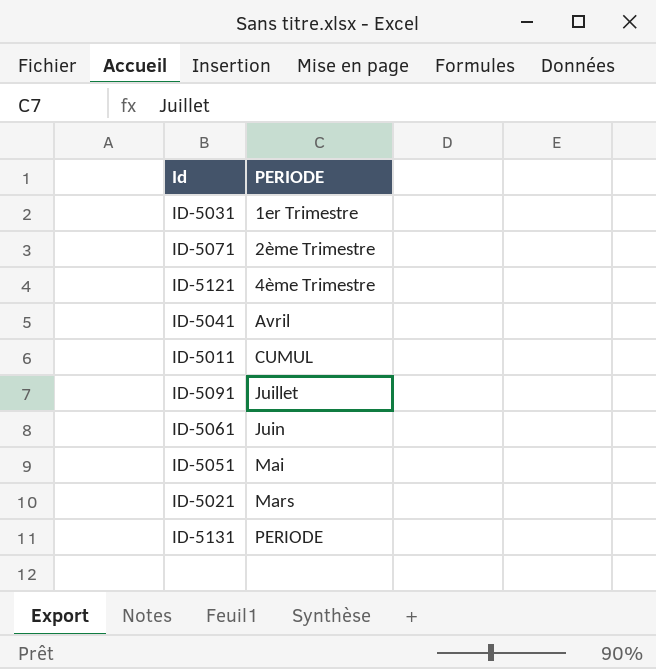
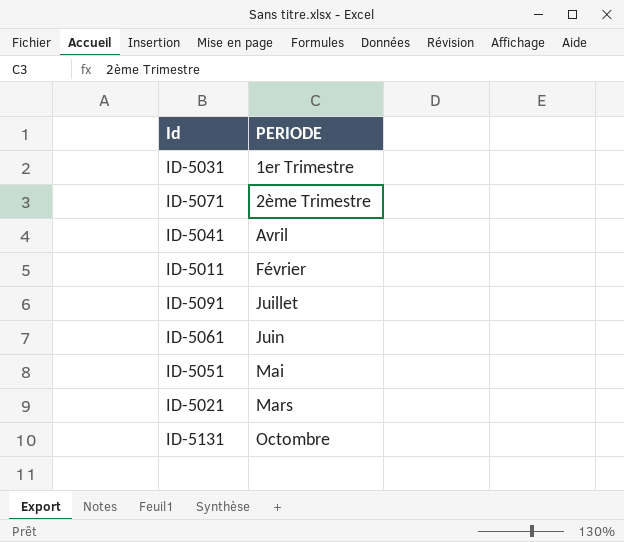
row ID-5121: 4ème Trimestre -> none
ID-5011 | PERIODE: CUMUL -> Février
ID-5131 | PERIODE: PERIODE -> Octombre

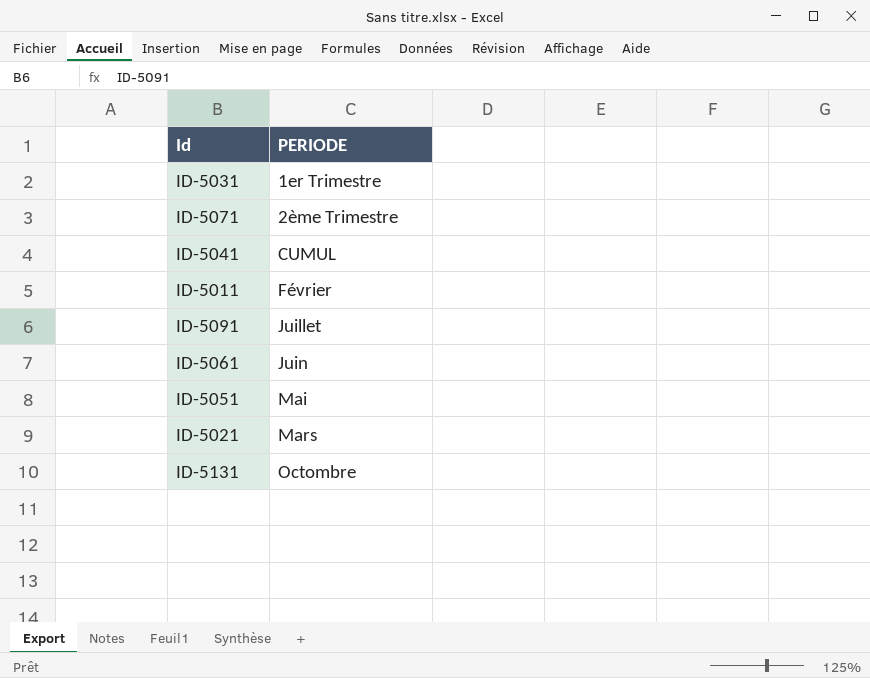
ID-5041 | PERIODE: Avril -> CUMUL

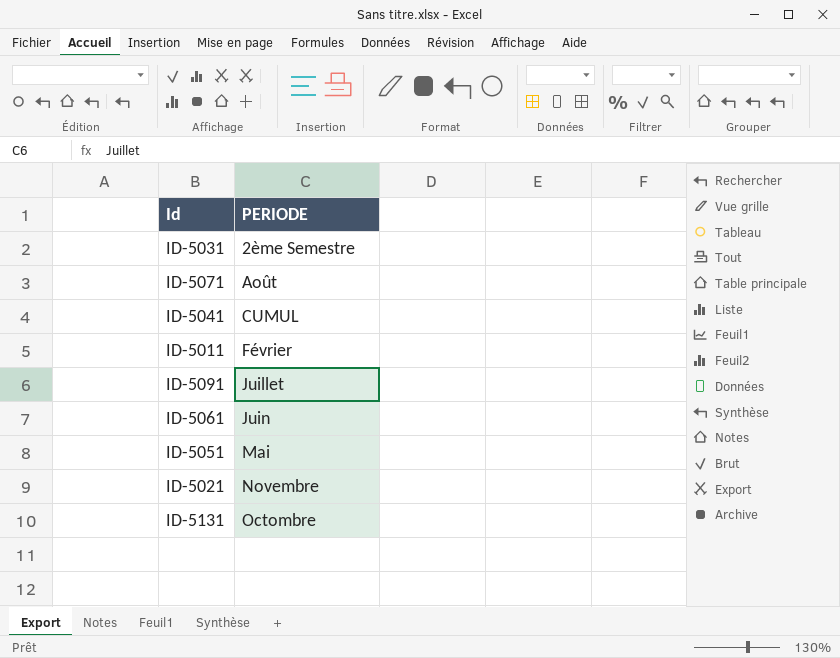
ID-5031 | PERIODE: 1er Trimestre -> 2ème Semestre
ID-5071 | PERIODE: 2ème Trimestre -> Août
ID-5021 | PERIODE: Mars -> Novembre

